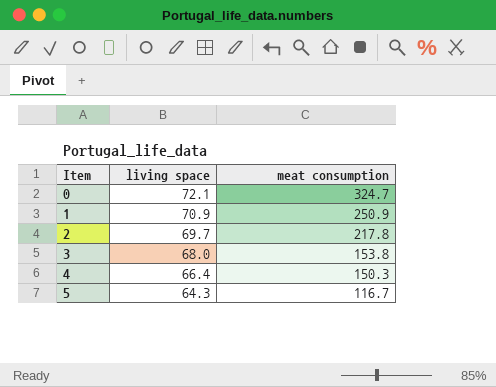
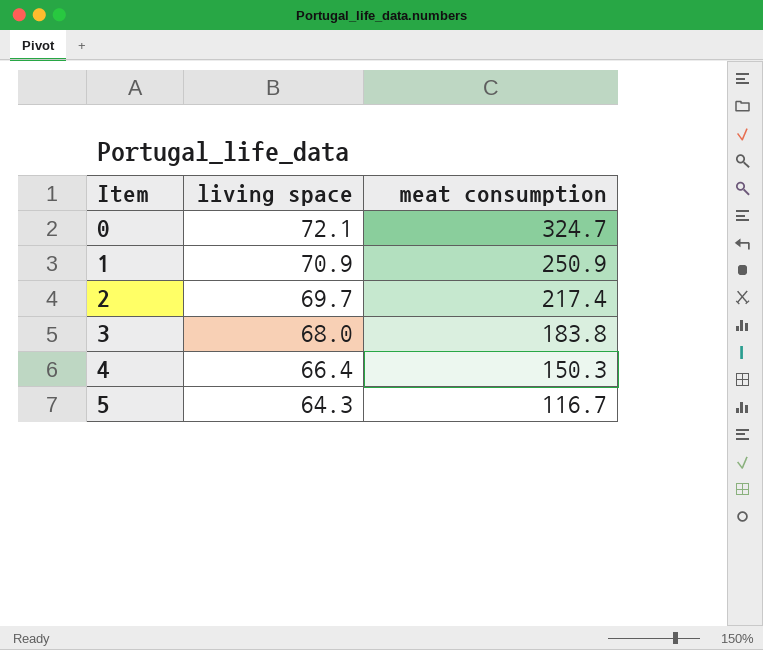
2 | meat consumption: 217.8 -> 217.4
3 | meat consumption: 153.8 -> 183.8

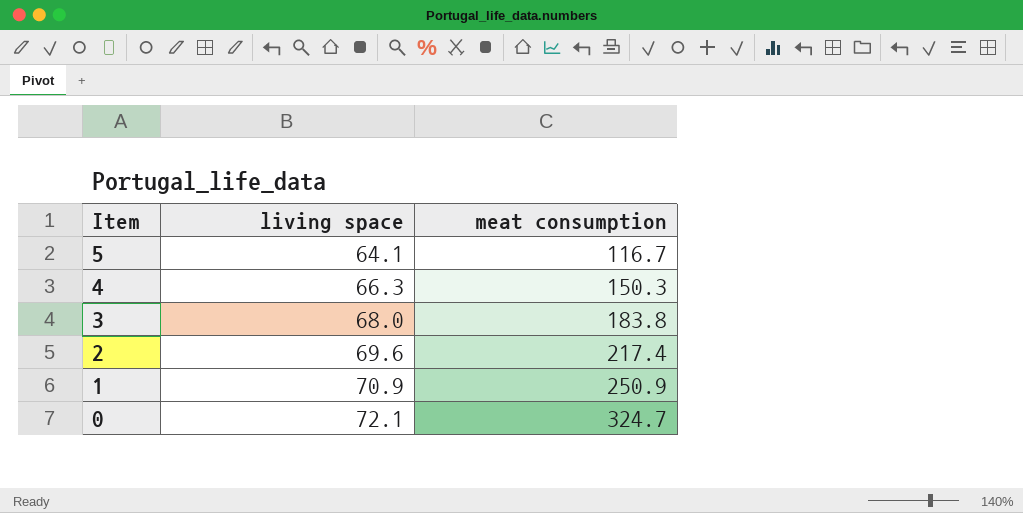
row order: Item ascending -> Item descending
5 | living space: 64.3 -> 64.1
4 | living space: 66.4 -> 66.3
2 | living space: 69.7 -> 69.6

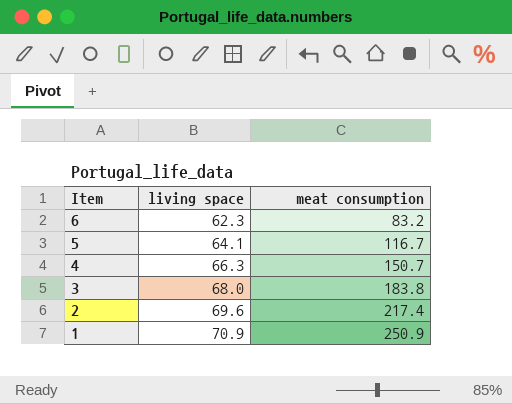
row 0: 72.1 | 324.7 -> none
row 6: none -> 62.3 | 83.2
4 | meat consumption: 150.3 -> 150.7

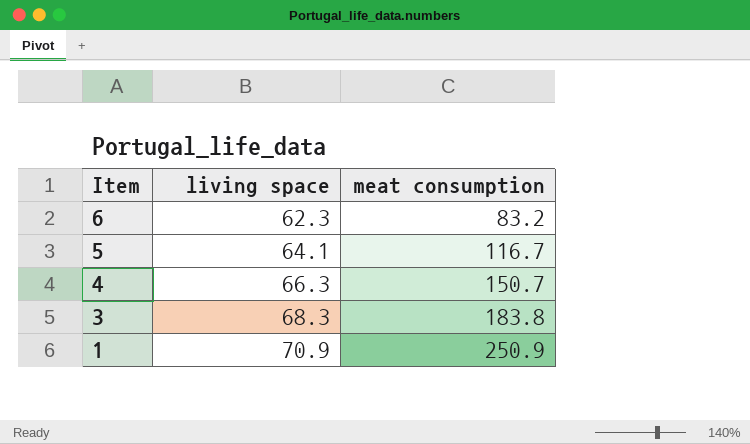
row 2: 69.6 | 217.4 -> none
3 | living space: 68.0 -> 68.3

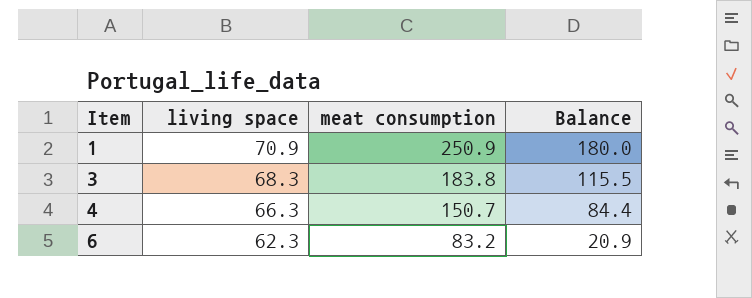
row order: Item descending -> Item ascending
column Balance | formula: none -> [meat consumption] - [living space]
row 5: 64.1 | 116.7 -> none

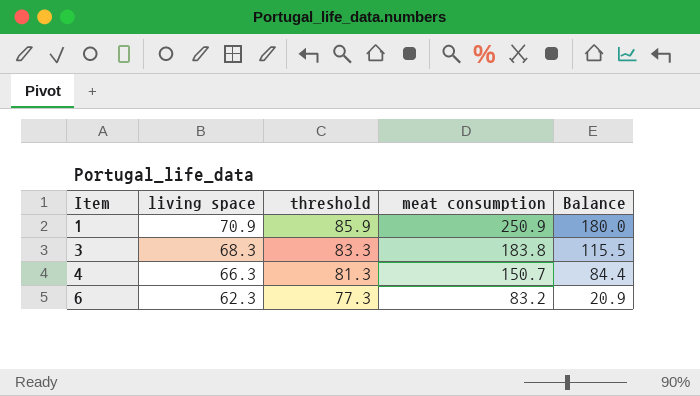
column threshold | formula: none -> [living space] + 15

